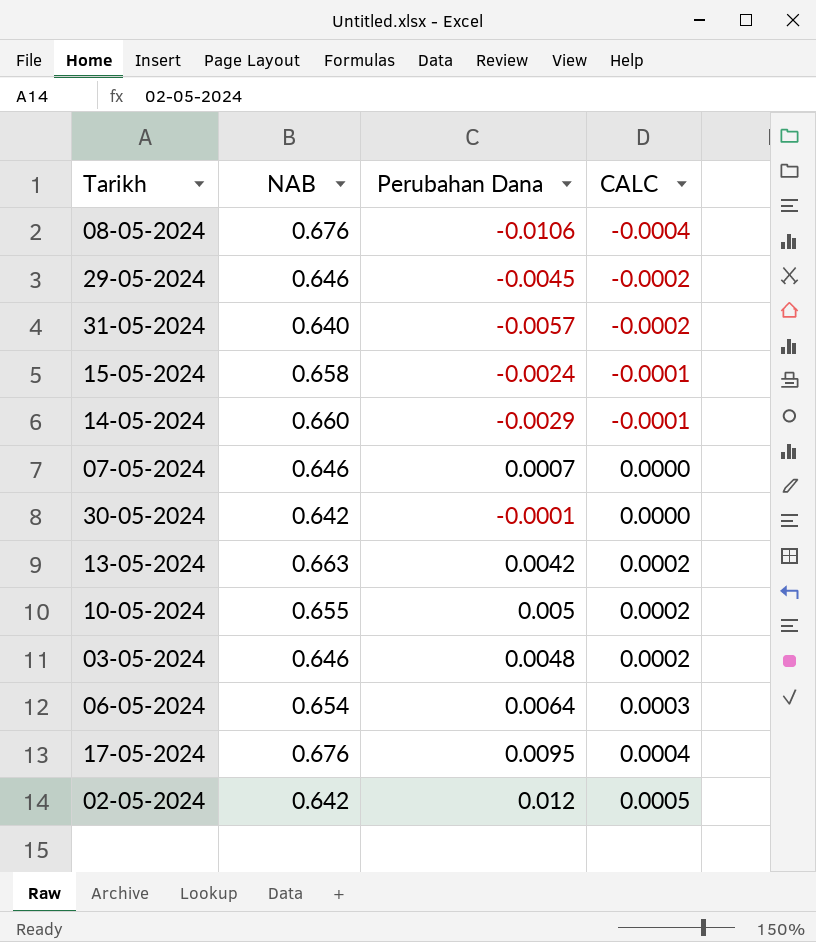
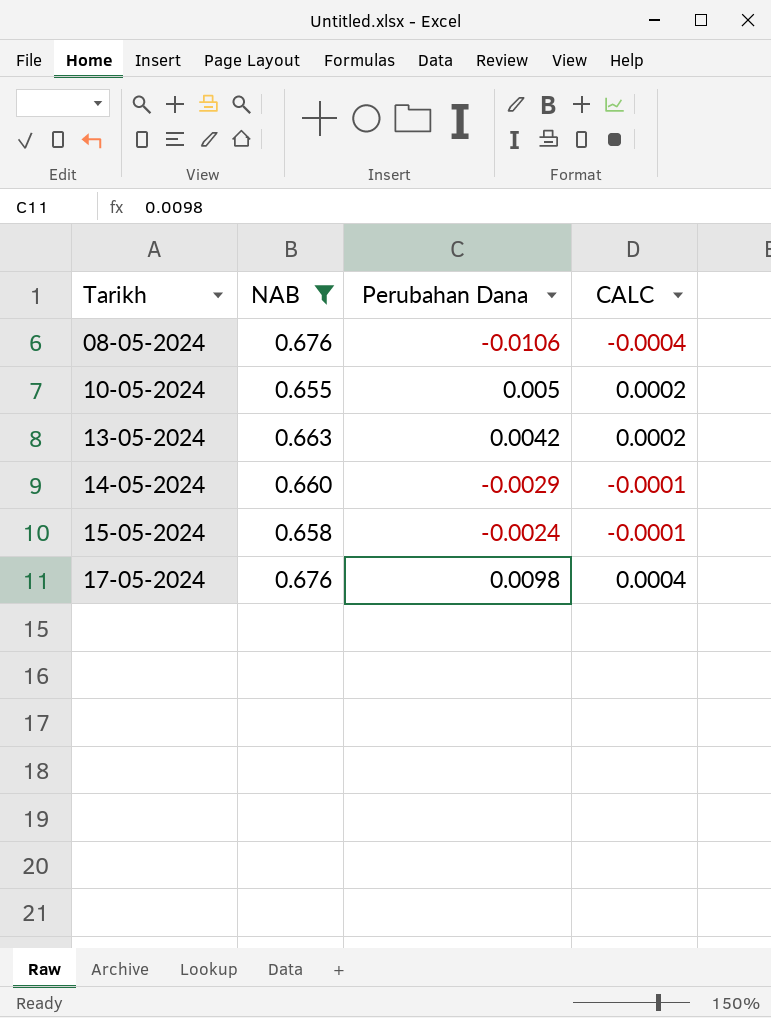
filter: none -> NAB >= 0.655
row order: CALC ascending -> Tarikh ascending
17-05-2024 | Perubahan Dana: 0.0095 -> 0.0098

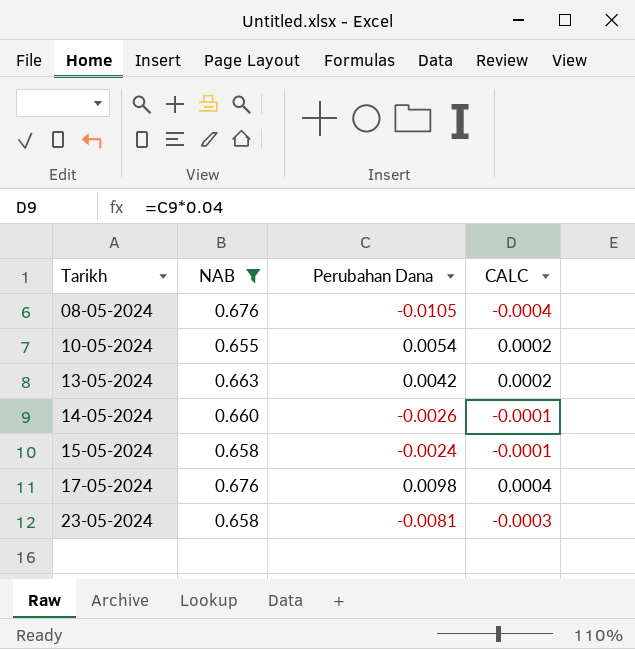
08-05-2024 | Perubahan Dana: -0.0106 -> -0.0105
10-05-2024 | Perubahan Dana: 0.005 -> 0.0054
14-05-2024 | Perubahan Dana: -0.0029 -> -0.0026
row 23-05-2024: none -> 0.658 | -0.0081 | -0.0003

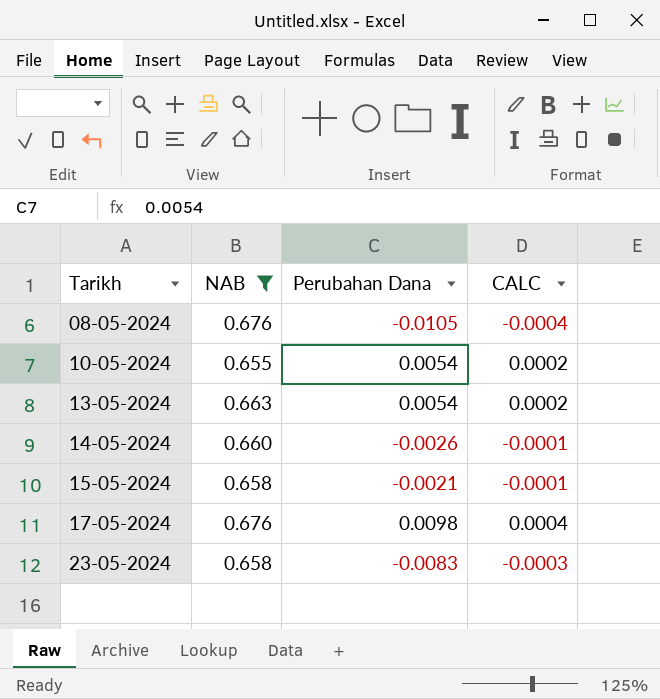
13-05-2024 | Perubahan Dana: 0.0042 -> 0.0054
15-05-2024 | Perubahan Dana: -0.0024 -> -0.0021
23-05-2024 | Perubahan Dana: -0.0081 -> -0.0083

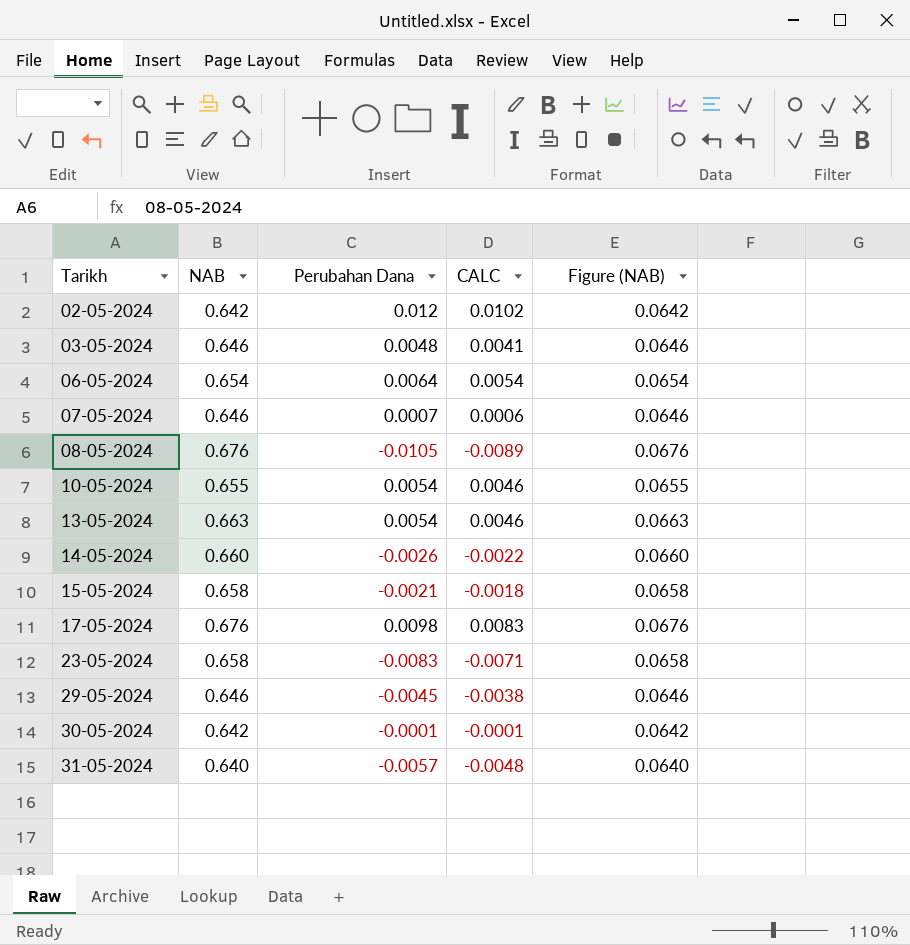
filter: NAB >= 0.655 -> none
column CALC | formula: [Perubahan Dana] * 0.04 -> [Perubahan Dana] * 0.85
column Figure (NAB) | formula: none -> [NAB] * 0.1

